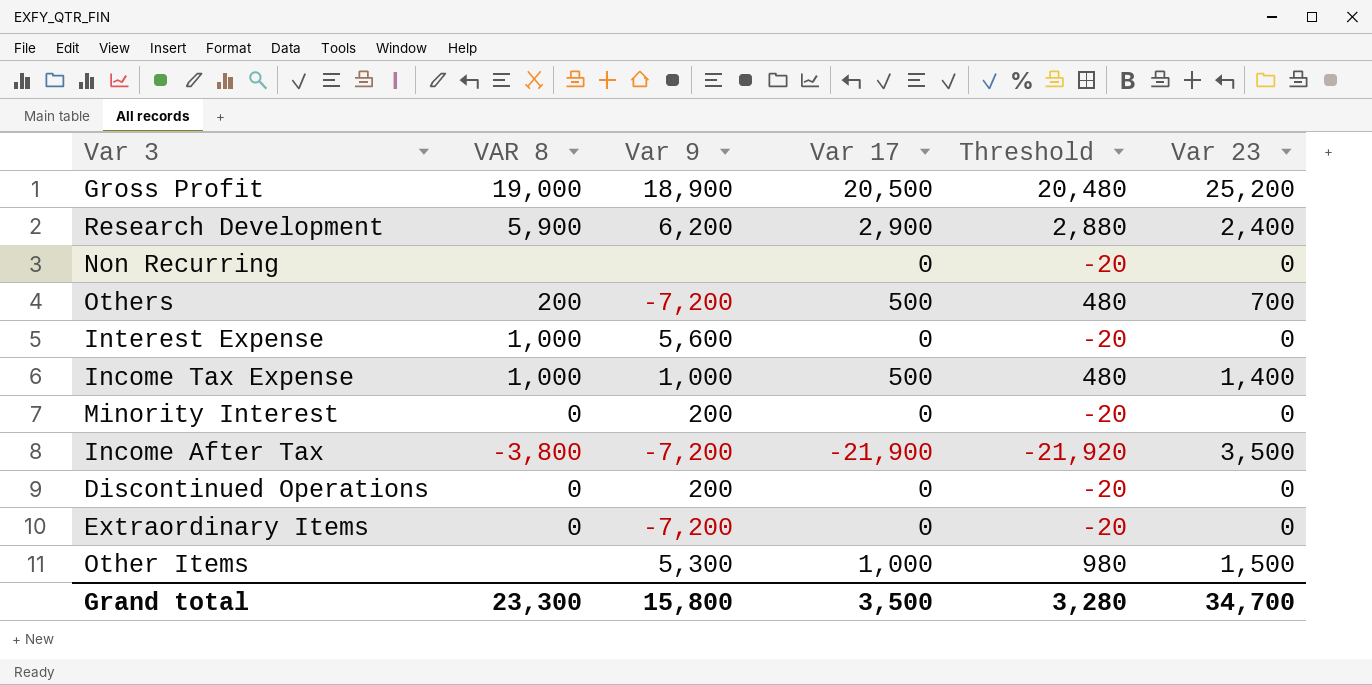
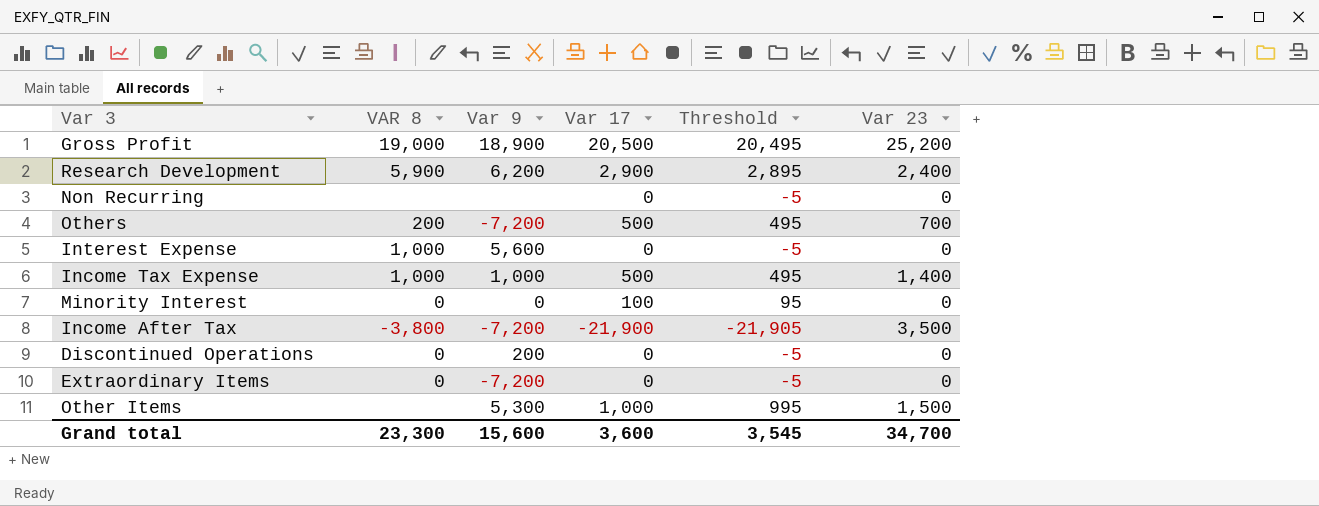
column Threshold | formula: [Var 17] - 20 -> [Var 17] - 5
Minority Interest | Var 9: 200 -> 0
Minority Interest | Var 17: 0 -> 100
Grand total | Var 9: 15,800 -> 15,600
Grand total | Var 17: 3,500 -> 3,600
Grand total | Threshold: 3,280 -> 3,545

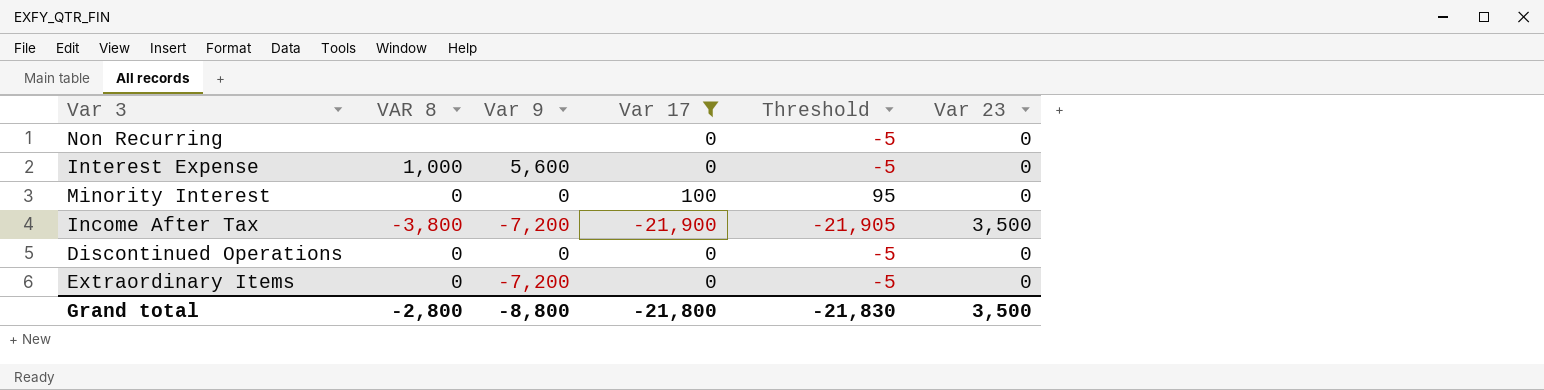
filter: none -> Var 17 <= 100
Discontinued Operations | Var 9: 200 -> 0
Grand total | VAR 8: 23,300 -> -2,800
Grand total | Var 9: 15,600 -> -8,800
Grand total | Var 17: 3,600 -> -21,800
Grand total | Threshold: 3,545 -> -21,830
Grand total | Var 23: 34,700 -> 3,500

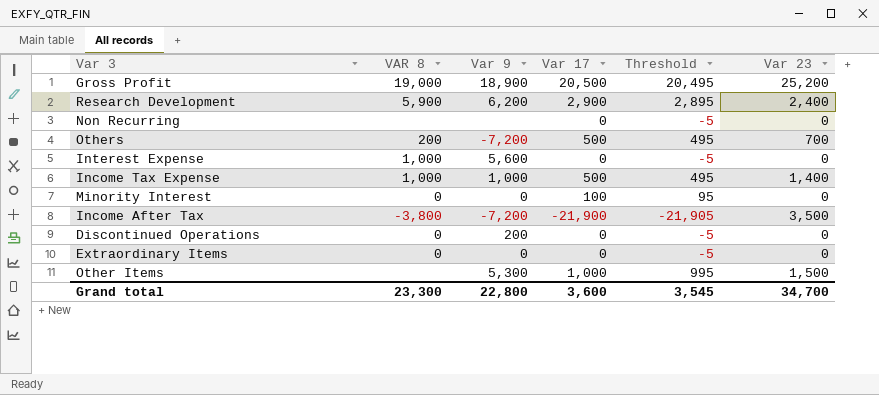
filter: Var 17 <= 100 -> none
Discontinued Operations | Var 9: 0 -> 200
Extraordinary Items | Var 9: -7,200 -> 0
Grand total | VAR 8: -2,800 -> 23,300
Grand total | Var 9: -8,800 -> 22,800
Grand total | Var 17: -21,800 -> 3,600
Grand total | Threshold: -21,830 -> 3,545
Grand total | Var 23: 3,500 -> 34,700

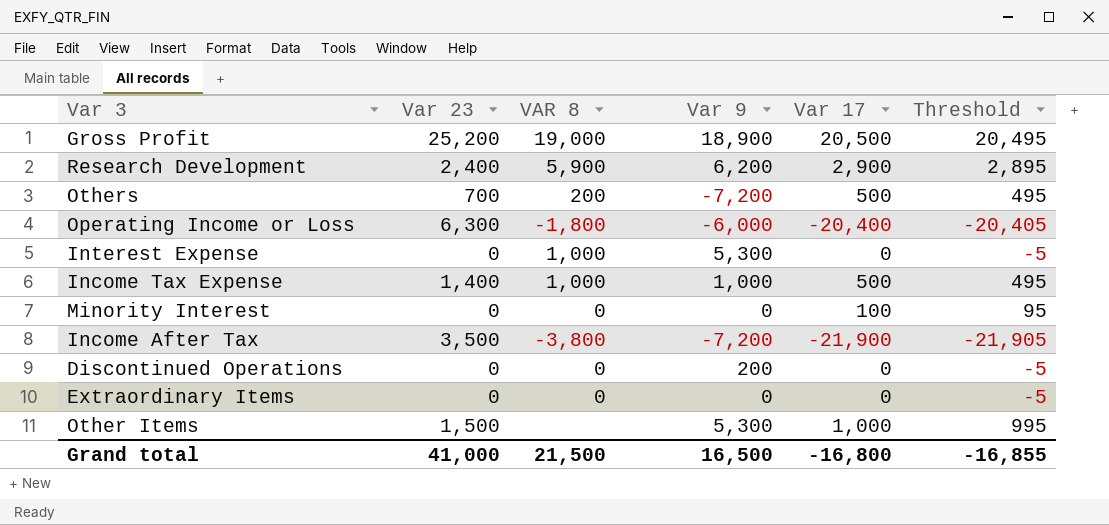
column Var 23 | position: 6 -> 2
row Non Recurring: none | none | 0 | -5 | 0 -> none
row Operating Income or Loss: none -> 6,300 | -1,800 | -6,000 | -20,400 | -20,405
Interest Expense | Var 9: 5,600 -> 5,300
Grand total | Var 23: 34,700 -> 41,000
Grand total | VAR 8: 23,300 -> 21,500
Grand total | Var 9: 22,800 -> 16,500
Grand total | Var 17: 3,600 -> -16,800
Grand total | Threshold: 3,545 -> -16,855

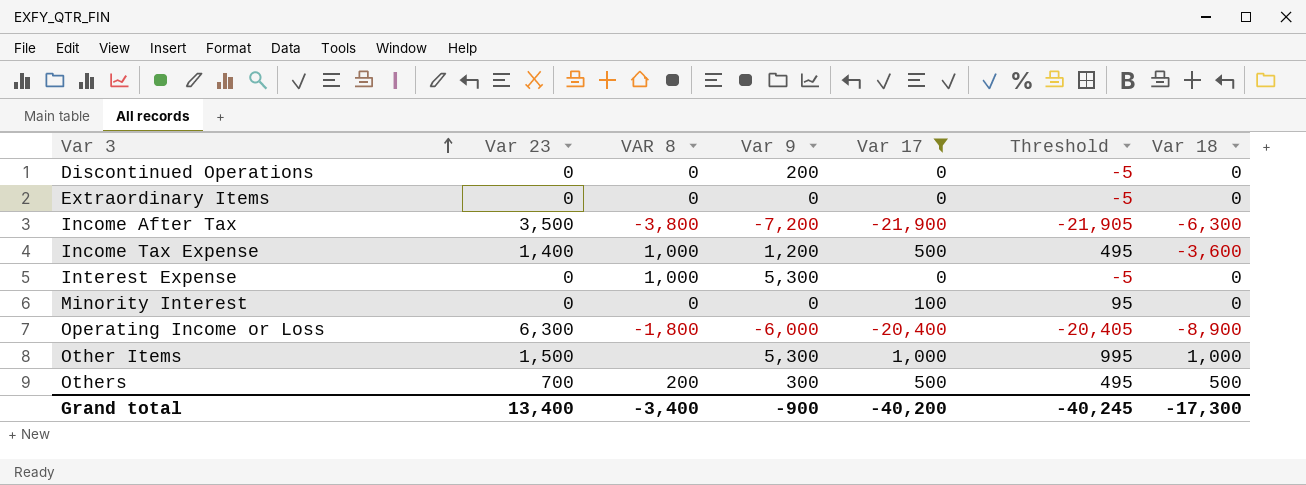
filter: none -> Var 17 <= 1,000
row order: none -> Var 3 ascending
column Var 18 | position: none -> 7
Income Tax Expense | Var 9: 1,000 -> 1,200
Others | Var 9: -7,200 -> 300
Grand total | Var 23: 41,000 -> 13,400
Grand total | VAR 8: 21,500 -> -3,400
Grand total | Var 9: 16,500 -> -900
Grand total | Var 17: -16,800 -> -40,200
Grand total | Threshold: -16,855 -> -40,245

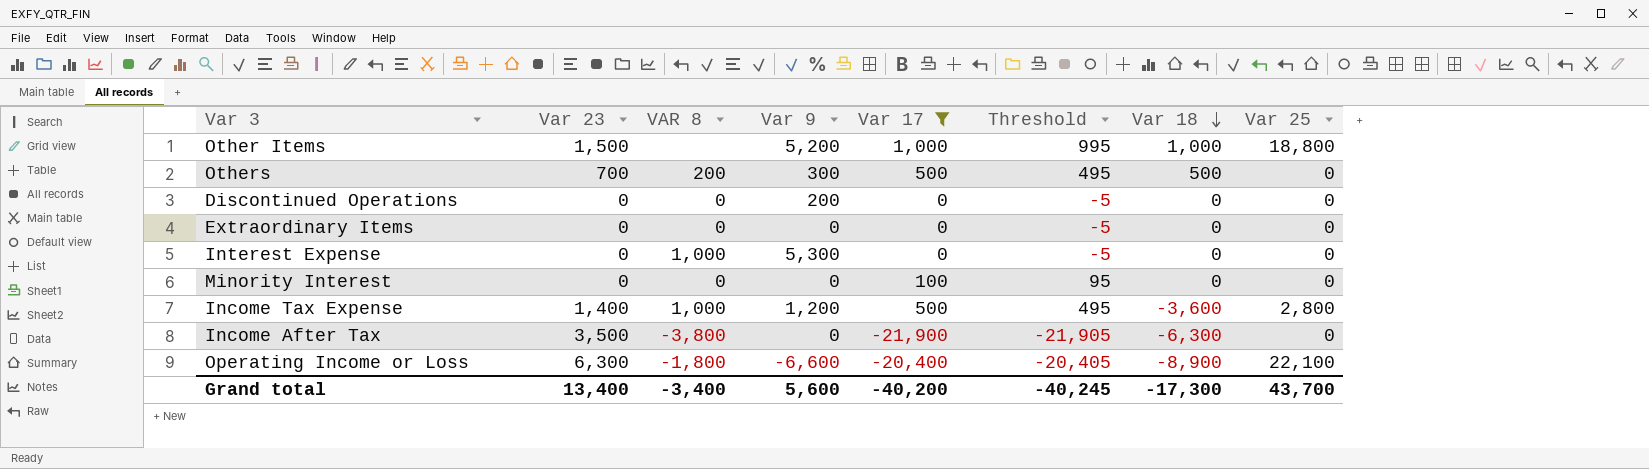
row order: Var 3 ascending -> Var 18 descending
column Var 25 | position: none -> 8
Other Items | Var 9: 5,300 -> 5,200
Income After Tax | Var 9: -7,200 -> 0
Operating Income or Loss | Var 9: -6,000 -> -6,600
Grand total | Var 9: -900 -> 5,600

